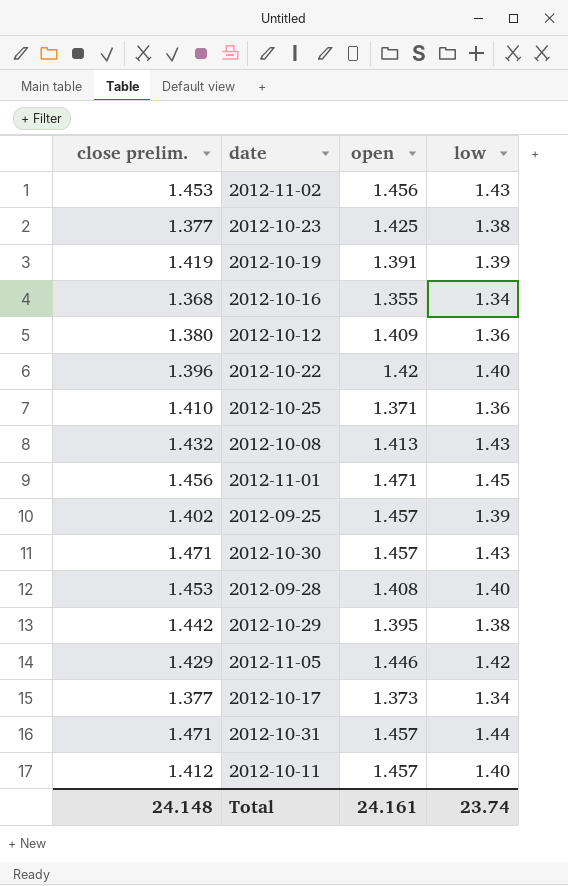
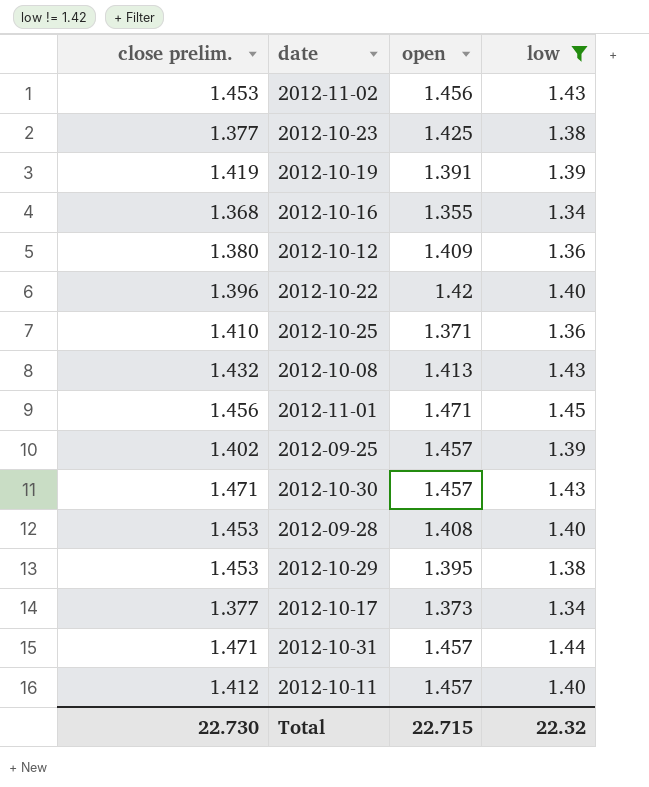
filter: none -> low != 1.42
2012-10-29 | close prelim.: 1.442 -> 1.453
Total | close prelim.: 24.148 -> 22.730
Total | open: 24.161 -> 22.715
Total | low: 23.74 -> 22.32

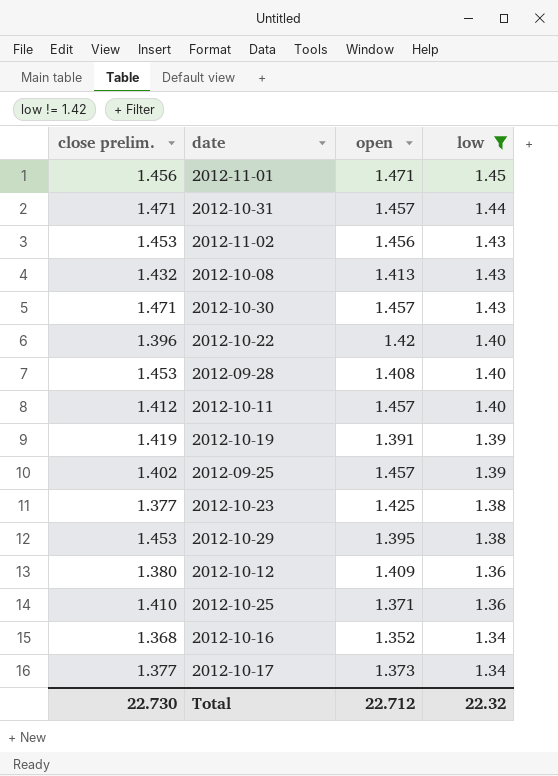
row order: none -> low descending
2012-10-16 | open: 1.355 -> 1.352
Total | open: 22.715 -> 22.712

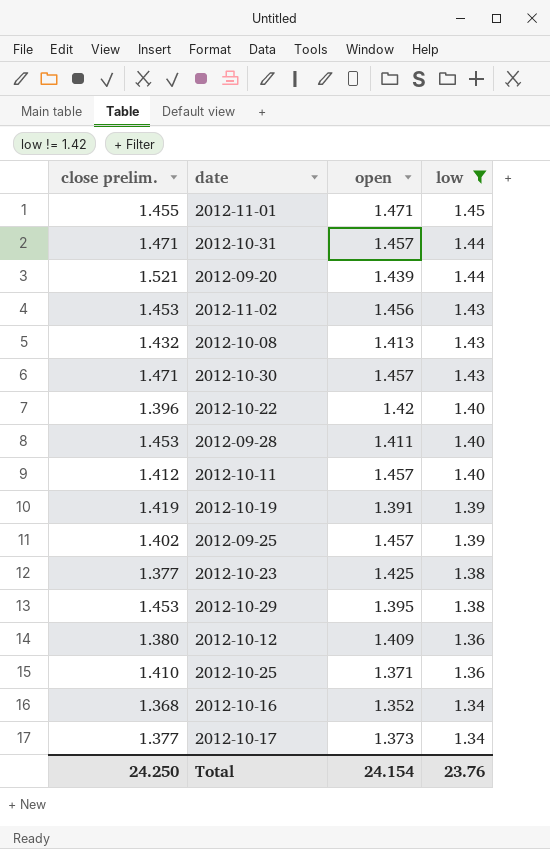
2012-11-01 | close prelim.: 1.456 -> 1.455
row 2012-09-20: none -> 1.521 | 1.439 | 1.44
2012-09-28 | open: 1.408 -> 1.411
Total | close prelim.: 22.730 -> 24.250
Total | open: 22.712 -> 24.154
Total | low: 22.32 -> 23.76

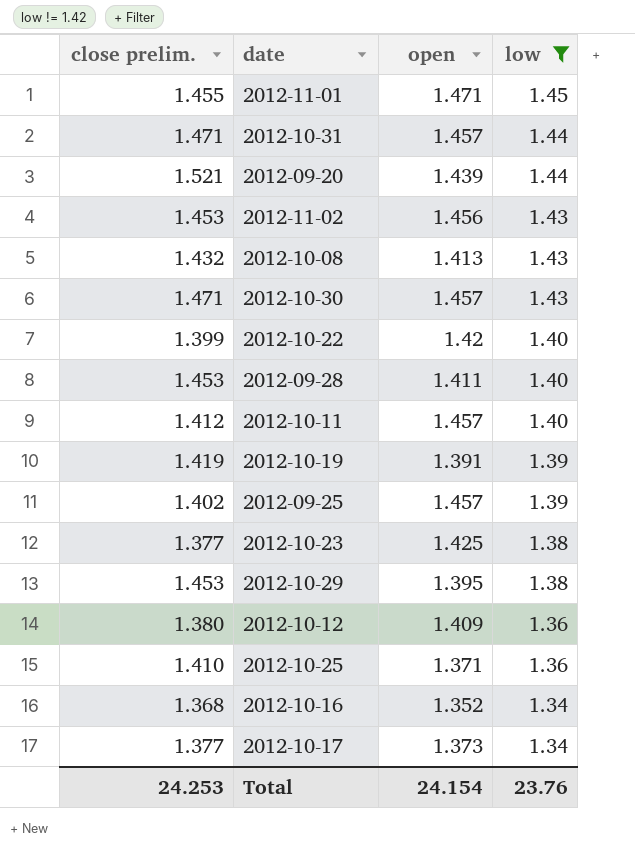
2012-10-22 | close prelim.: 1.396 -> 1.399
Total | close prelim.: 24.250 -> 24.253

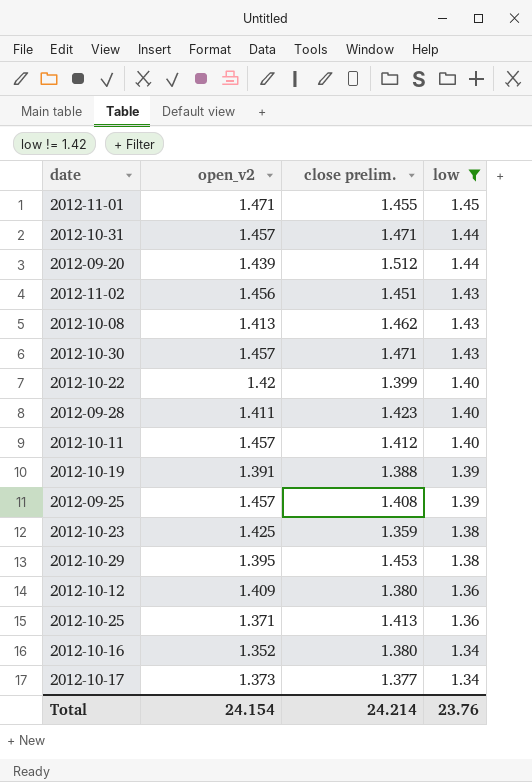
column name: open -> open_v2
column close prelim. | position: 1 -> 3
2012-09-20 | close prelim.: 1.521 -> 1.512
2012-11-02 | close prelim.: 1.453 -> 1.451
2012-10-08 | close prelim.: 1.432 -> 1.462
2012-09-28 | close prelim.: 1.453 -> 1.423
2012-10-19 | close prelim.: 1.419 -> 1.388
2012-09-25 | close prelim.: 1.402 -> 1.408
2012-10-23 | close prelim.: 1.377 -> 1.359
2012-10-25 | close prelim.: 1.410 -> 1.413
2012-10-16 | close prelim.: 1.368 -> 1.380
Total | close prelim.: 24.253 -> 24.214

